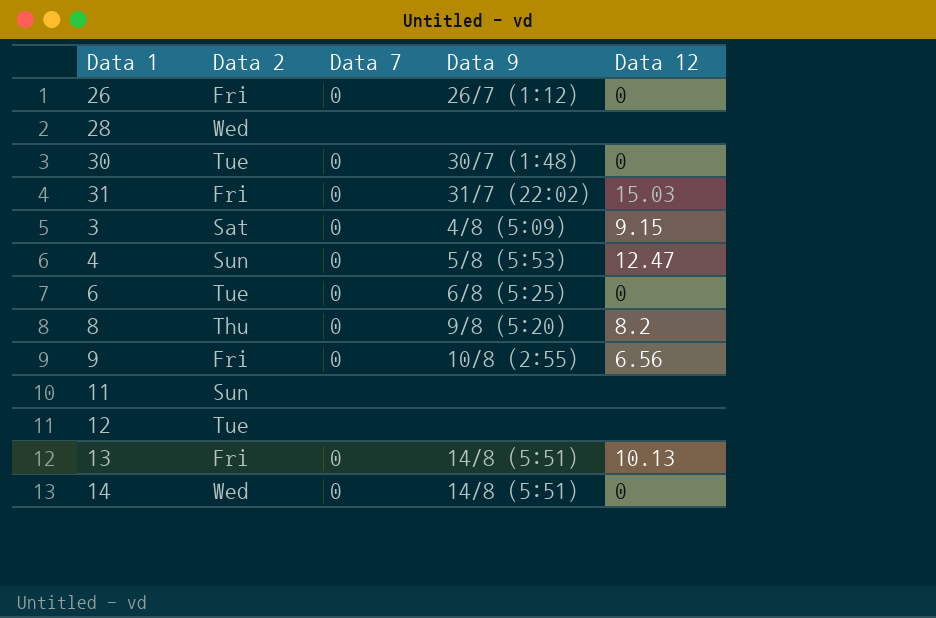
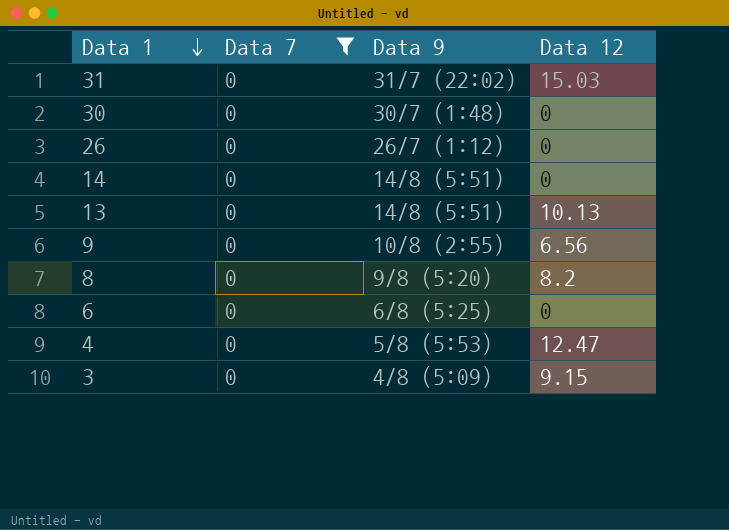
filter: none -> Data 7 = 0
row order: none -> Data 1 descending
column Data 2 | position: 2 -> none

